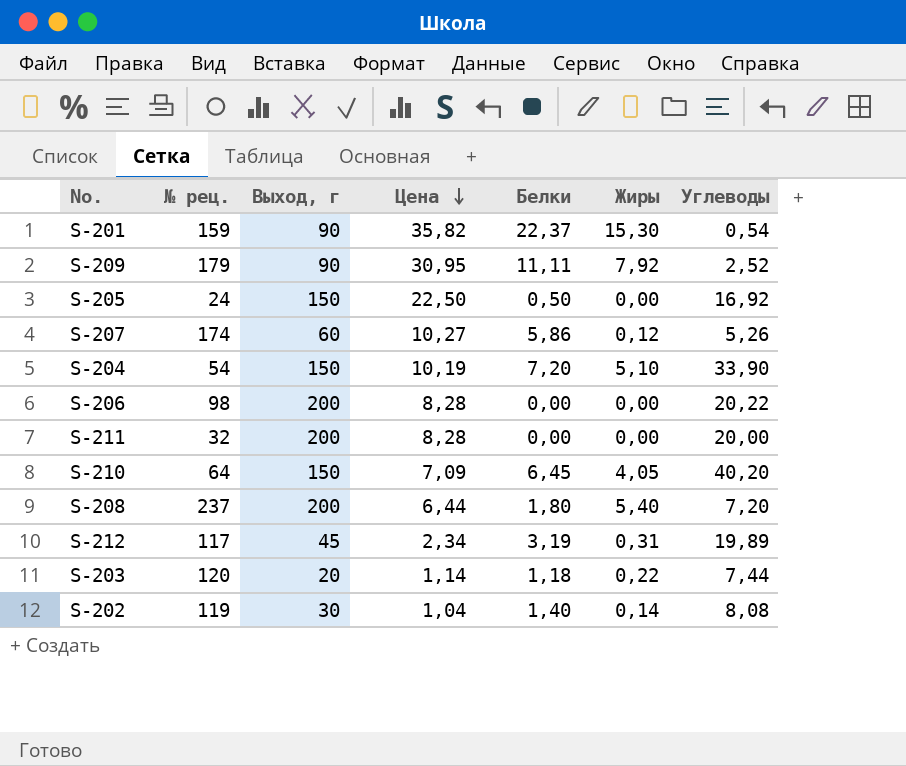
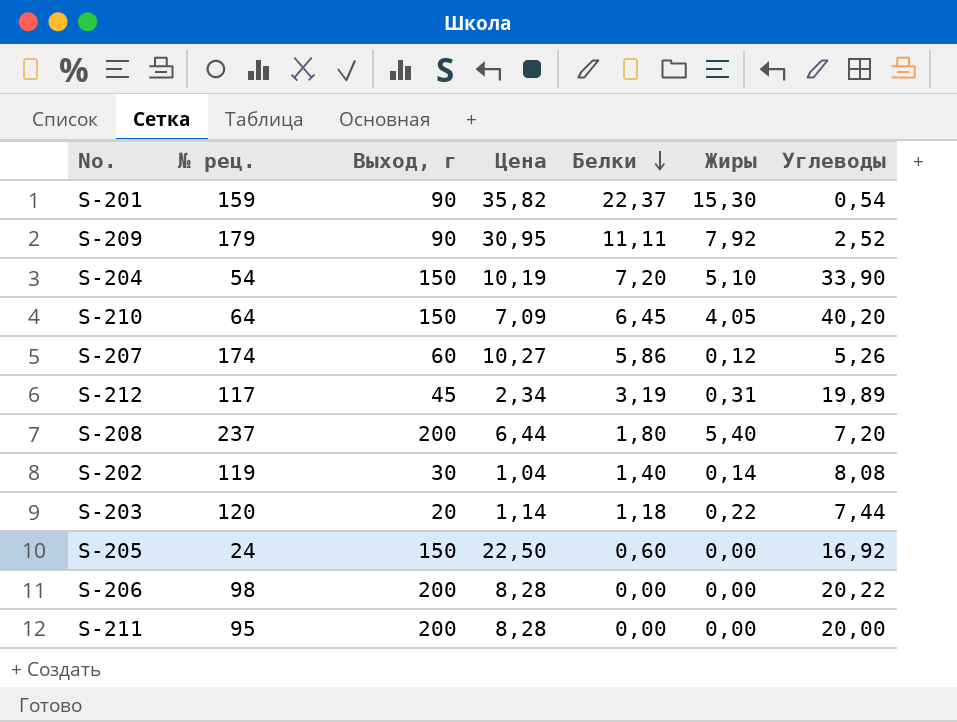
row order: Цена descending -> Белки descending
S-205 | Белки: 0,50 -> 0,60
S-211 | № рец.: 32 -> 95

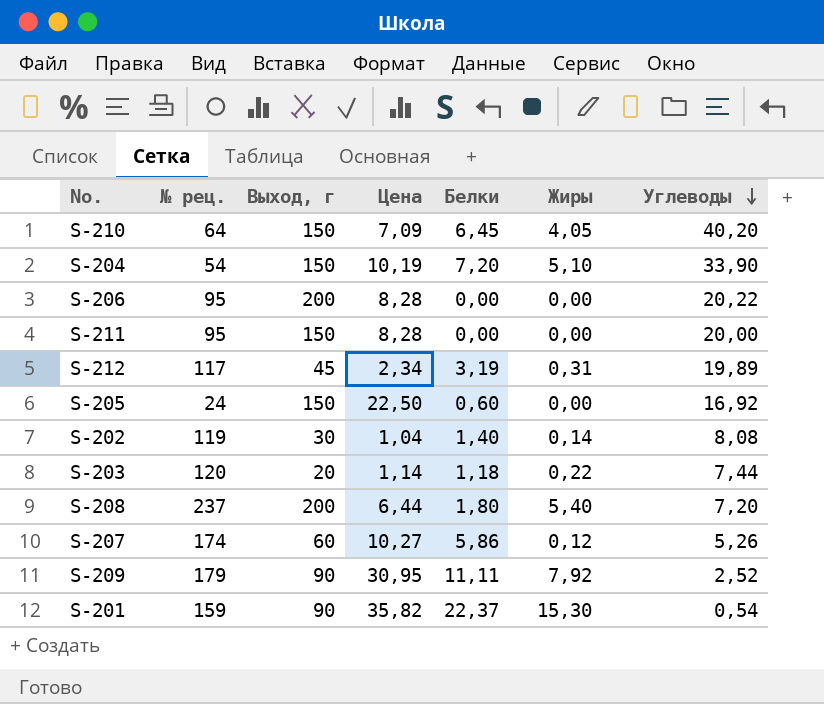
row order: Белки descending -> Углеводы descending
S-206 | № рец.: 98 -> 95
S-211 | Выход, г: 200 -> 150

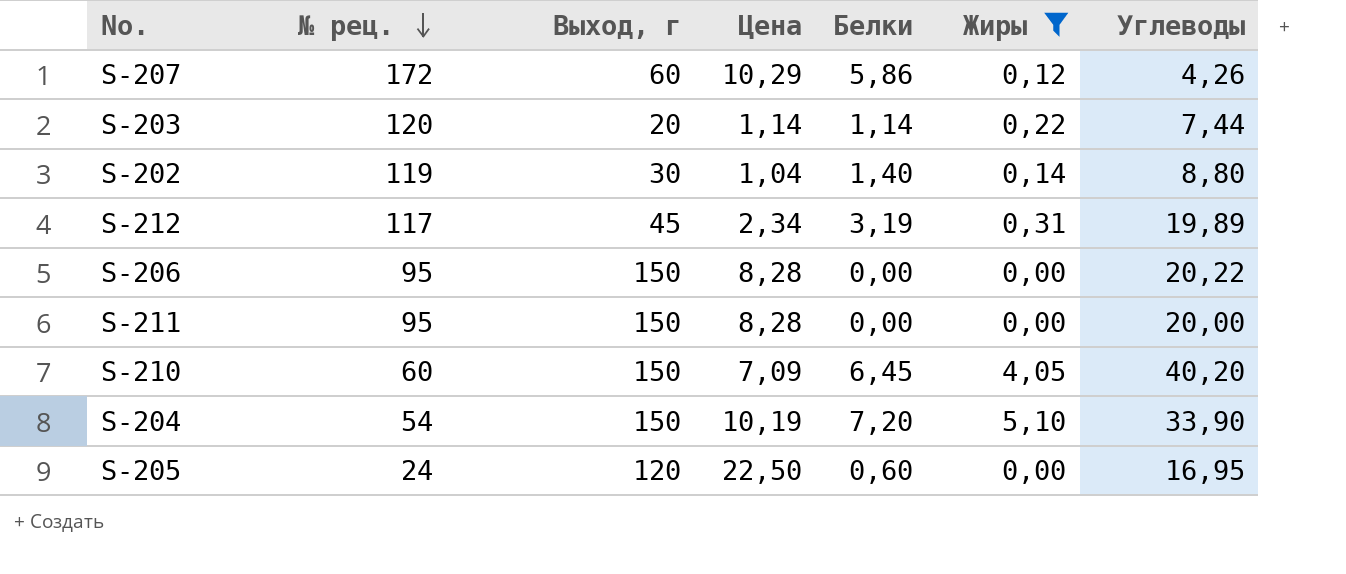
filter: none -> Жиры <= 5,10
row order: Углеводы descending -> № рец. descending
S-207 | № рец.: 174 -> 172
S-207 | Цена: 10,27 -> 10,29
S-207 | Углеводы: 5,26 -> 4,26
S-203 | Белки: 1,18 -> 1,14
S-202 | Углеводы: 8,08 -> 8,80
S-206 | Выход, г: 200 -> 150
S-210 | № рец.: 64 -> 60
S-205 | Выход, г: 150 -> 120
S-205 | Углеводы: 16,92 -> 16,95

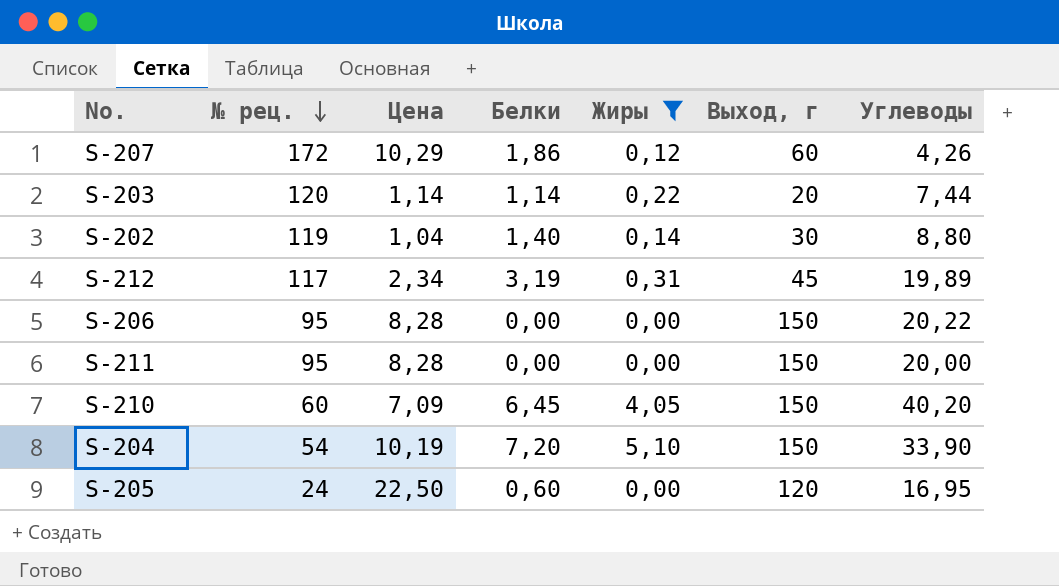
column Выход, г | position: 3 -> 6
S-207 | Белки: 5,86 -> 1,86

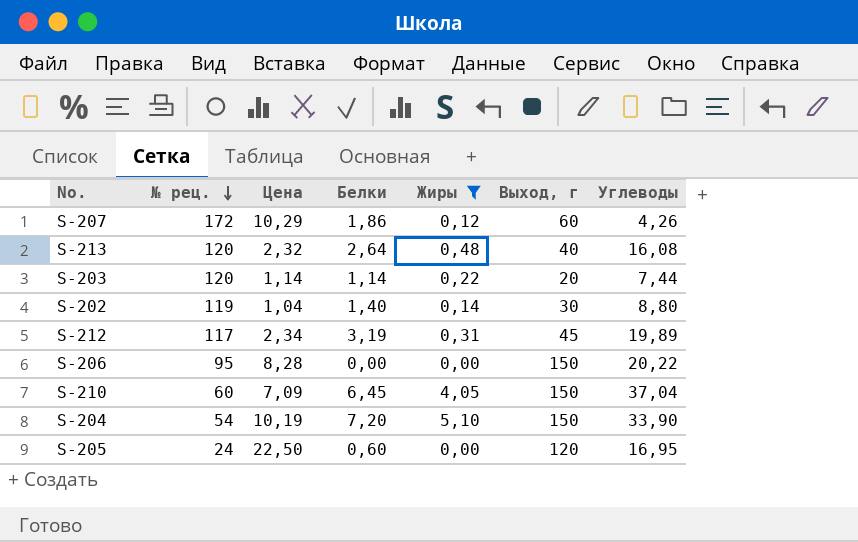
row S-211: 95 | 8,28 | 0,00 | 0,00 | 150 | 20,00 -> none
row S-213: none -> 120 | 2,32 | 2,64 | 0,48 | 40 | 16,08
S-210 | Углеводы: 40,20 -> 37,04

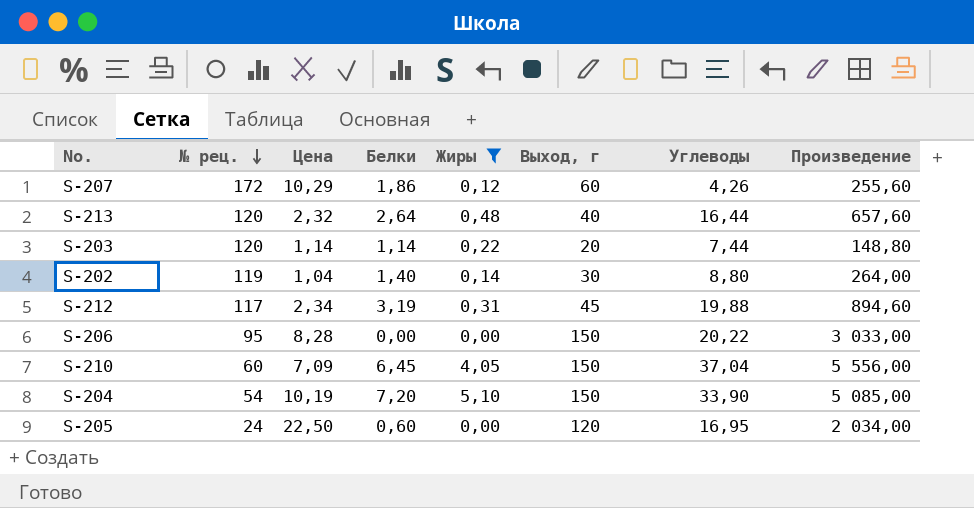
column Произведение | formula: none -> [Выход, г] * [Углеводы]
S-213 | Углеводы: 16,08 -> 16,44
S-212 | Углеводы: 19,89 -> 19,88

